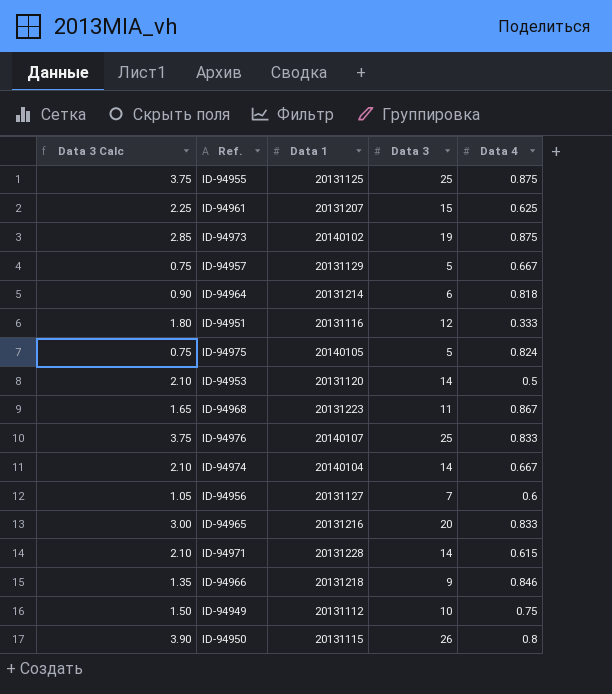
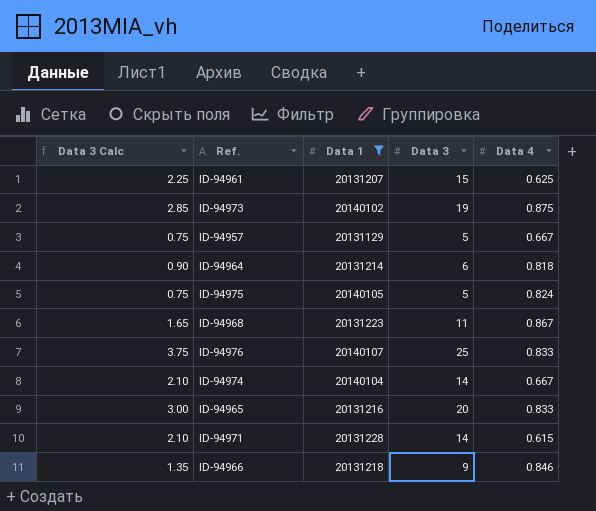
filter: none -> Data 1 >= 20131129

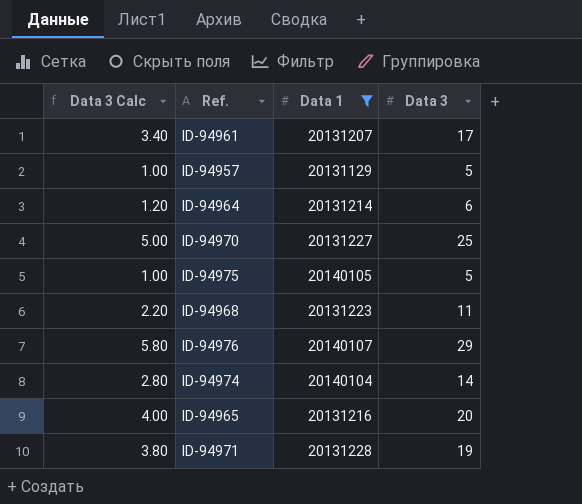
column Data 4 | position: 5 -> none
column Data 3 Calc | formula: [Data 3] * 0.15 -> [Data 3] * 0.2
row ID-94973: 2.85 | 20140102 | 19 | 0.875 -> none
row ID-94966: 1.35 | 20131218 | 9 | 0.846 -> none
ID-94961 | Data 3: 15 -> 17
row ID-94970: none -> 5.00 | 20131227 | 25
ID-94976 | Data 3: 25 -> 29
ID-94971 | Data 3: 14 -> 19

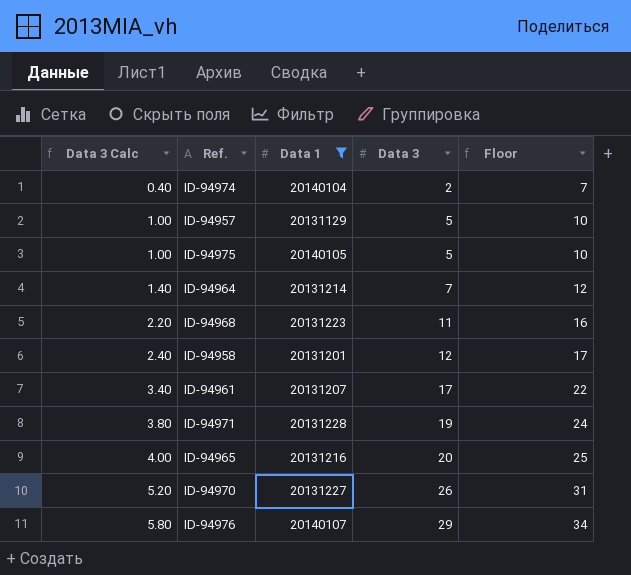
row order: none -> Data 3 Calc ascending
column Floor | formula: none -> [Data 3] + 5
ID-94974 | Data 3 Calc: 2.80 -> 0.40
ID-94974 | Data 3: 14 -> 2
ID-94964 | Data 3 Calc: 1.20 -> 1.40
ID-94964 | Data 3: 6 -> 7
row ID-94958: none -> 2.40 | 20131201 | 12 | 17
ID-94970 | Data 3 Calc: 5.00 -> 5.20
ID-94970 | Data 3: 25 -> 26

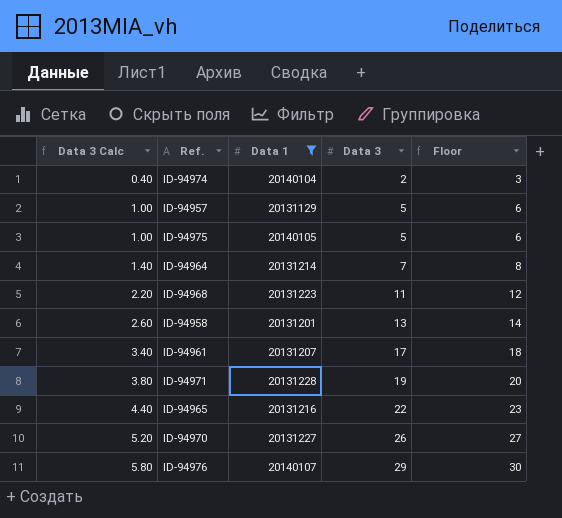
column Floor | formula: [Data 3] + 5 -> [Data 3] + 1
ID-94958 | Data 3 Calc: 2.40 -> 2.60
ID-94958 | Data 3: 12 -> 13
ID-94965 | Data 3 Calc: 4.00 -> 4.40
ID-94965 | Data 3: 20 -> 22

